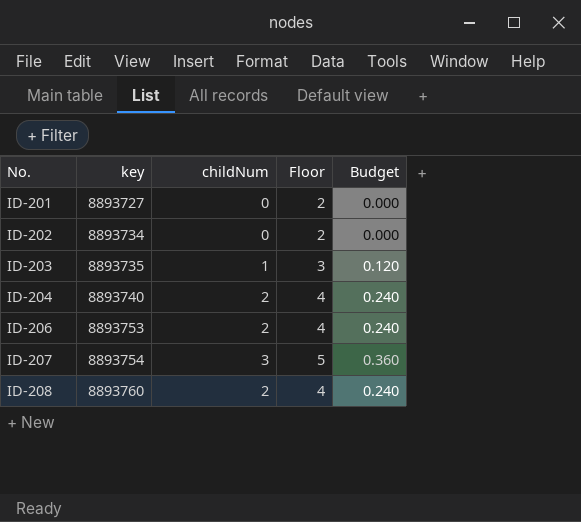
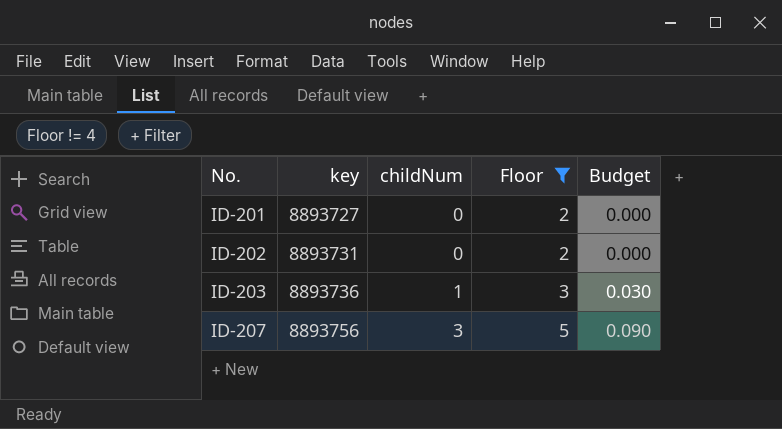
filter: none -> Floor != 4
column Budget | formula: [childNum] * 0.12 -> [childNum] * 0.03
ID-202 | key: 8893734 -> 8893731
ID-203 | key: 8893735 -> 8893736
ID-207 | key: 8893754 -> 8893756

